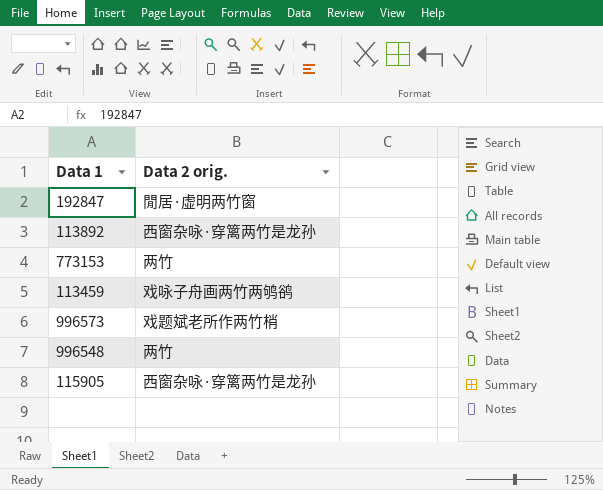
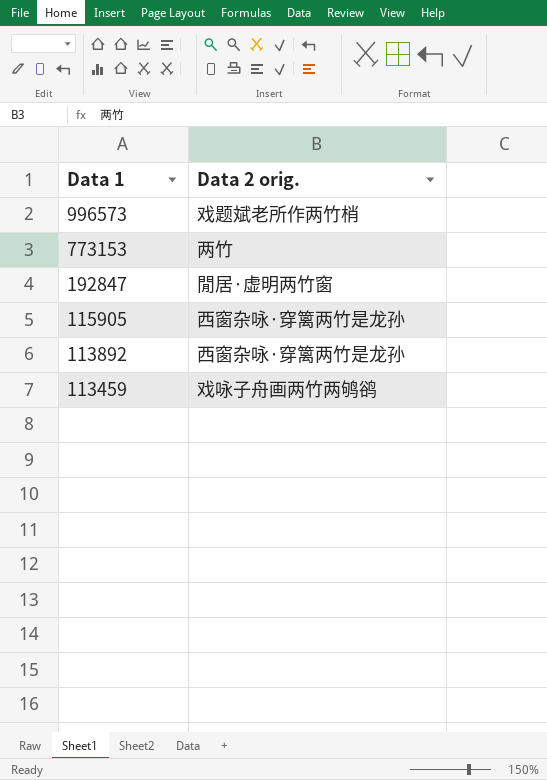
row order: none -> Data 1 descending
row 996548: 两竹 -> none

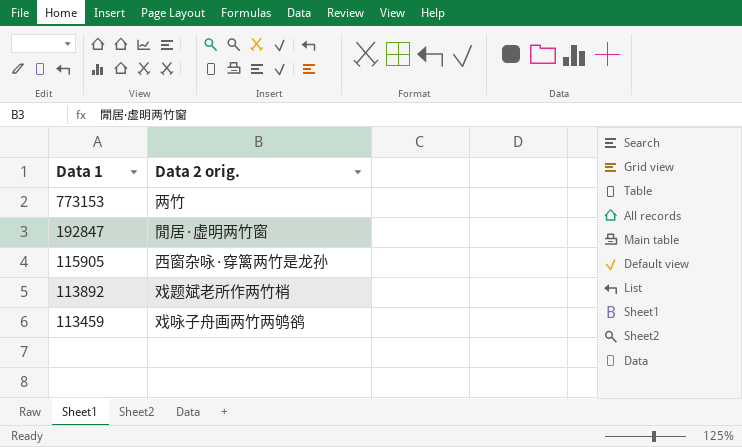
row 996573: 戏题斌老所作两竹梢 -> none
113892 | Data 2 orig.: 西窗杂咏·穿篱两竹是龙孙 -> 戏题斌老所作两竹梢

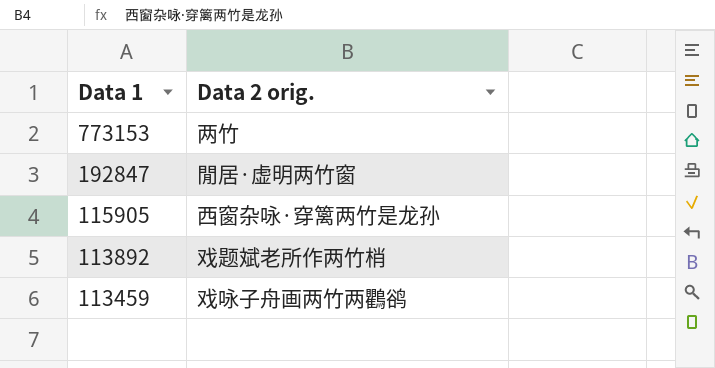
113459 | Data 2 orig.: 戏咏子舟画两竹两鸲鹆 -> 戏咏子舟画两竹两鸜鹆

